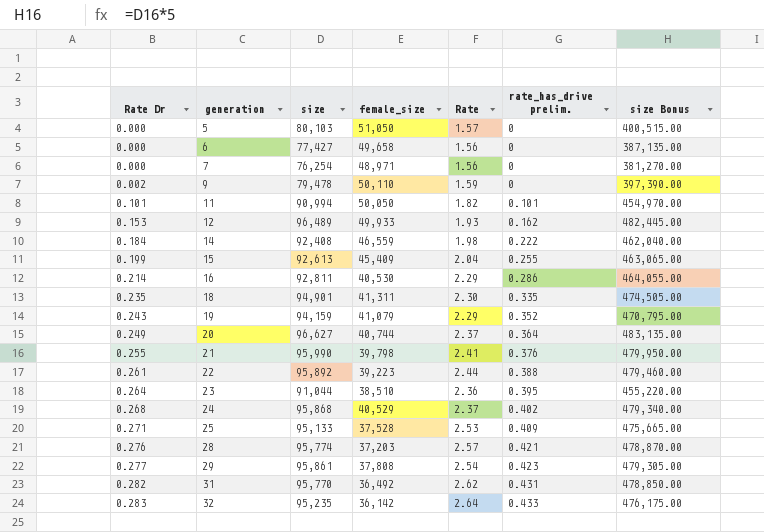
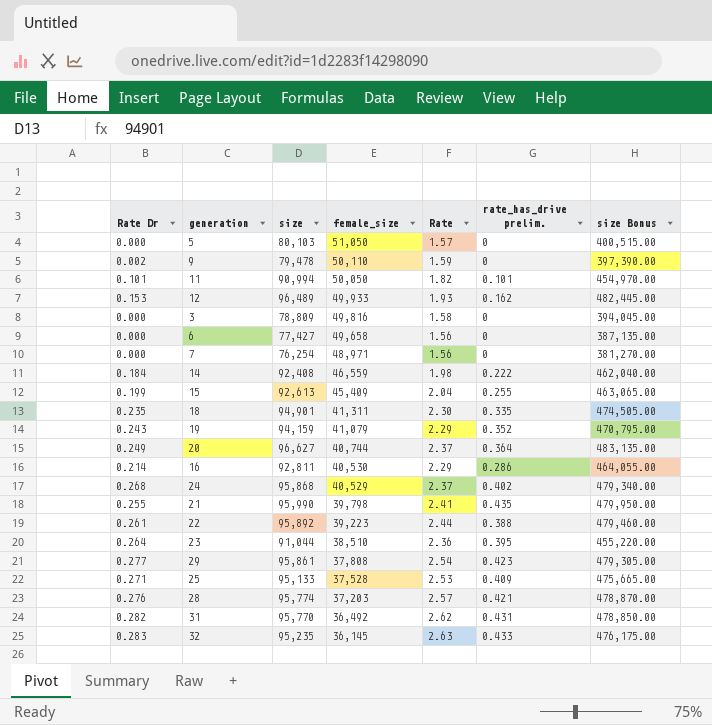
row order: Rate Dr ascending -> female_size descending
row 3: none -> 0.000 | 78,809 | 49,816 | 1.58 | 0 | 394,045.00
21 | rate_has_drive prelim.: 0.376 -> 0.435
32 | female_size: 36,142 -> 36,145
32 | Rate: 2.64 -> 2.63

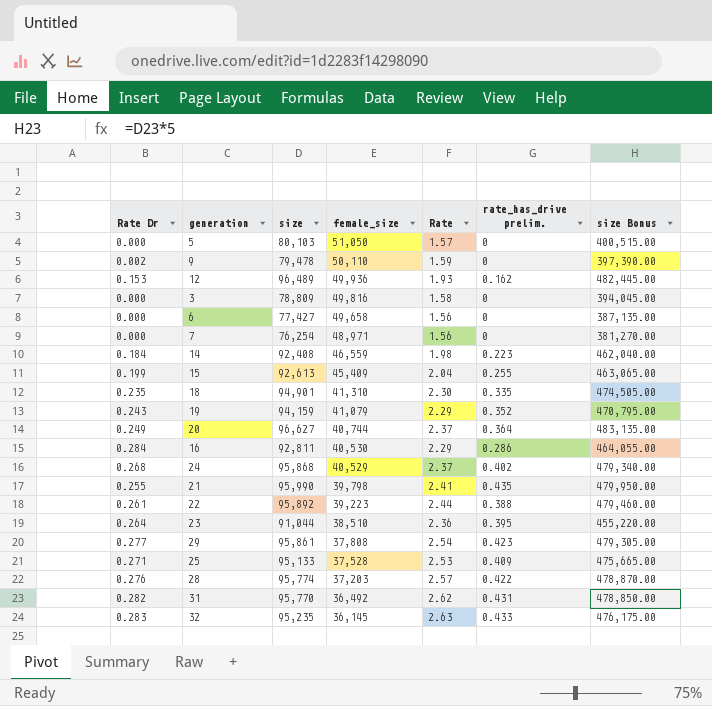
row 11: 0.101 | 90,994 | 50,050 | 1.82 | 0.101 | 454,970.00 -> none
12 | female_size: 49,933 -> 49,936
14 | rate_has_drive prelim.: 0.222 -> 0.223
18 | female_size: 41,311 -> 41,310
16 | Rate Dr: 0.214 -> 0.284
28 | rate_has_drive prelim.: 0.421 -> 0.422

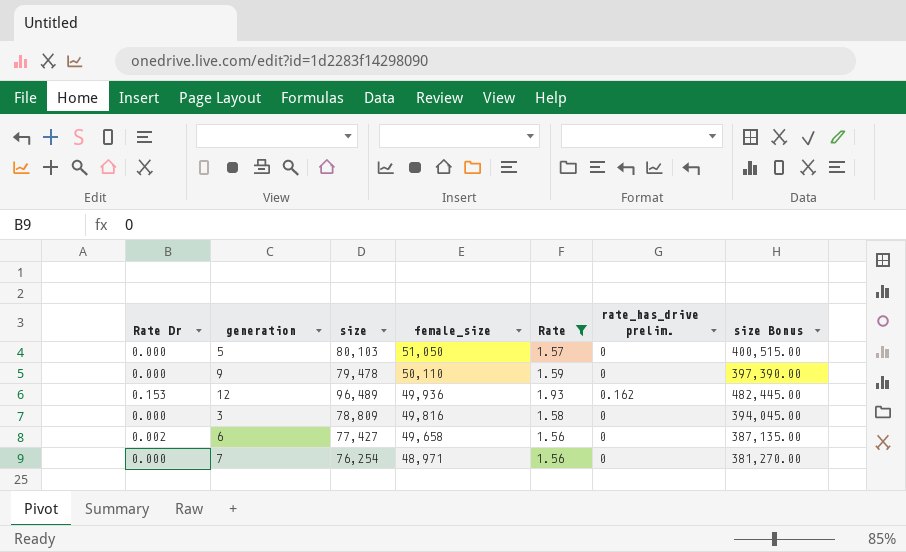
filter: none -> Rate <= 1.93
9 | Rate Dr: 0.002 -> 0.000
6 | Rate Dr: 0.000 -> 0.002

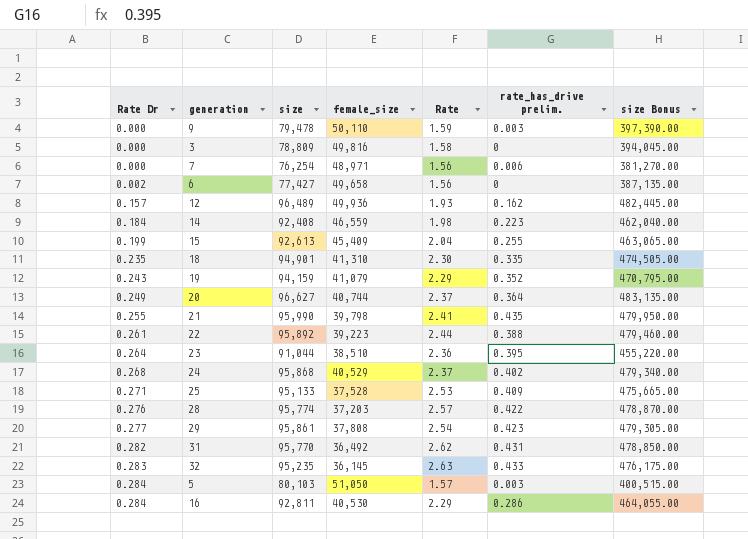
filter: Rate <= 1.93 -> none
row order: female_size descending -> Rate Dr ascending
9 | rate_has_drive prelim.: 0 -> 0.003
7 | rate_has_drive prelim.: 0 -> 0.006
12 | Rate Dr: 0.153 -> 0.157
5 | Rate Dr: 0.000 -> 0.284
5 | rate_has_drive prelim.: 0 -> 0.003

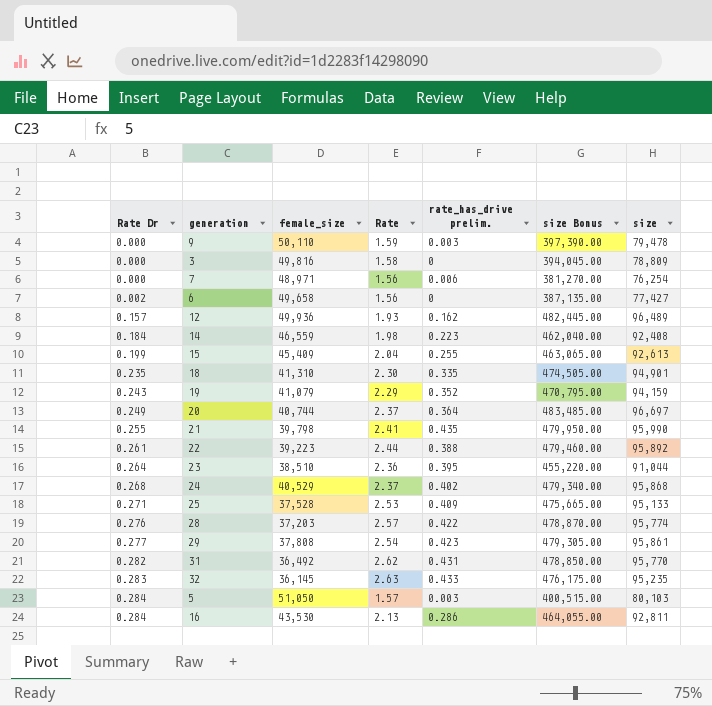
column size | position: 3 -> 7
20 | size Bonus: 483,135.00 -> 483,485.00
20 | size: 96,627 -> 96,697
16 | female_size: 40,530 -> 43,530
16 | Rate: 2.29 -> 2.13

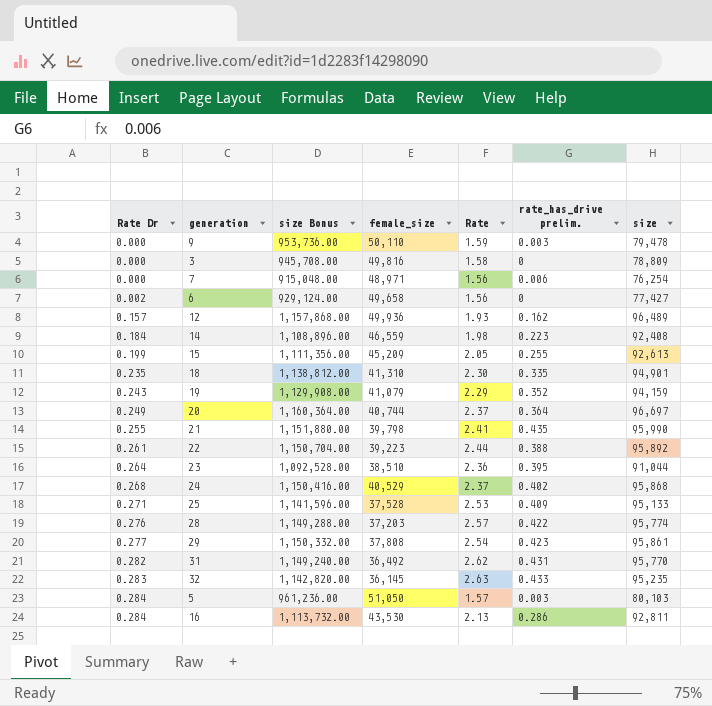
column size Bonus | formula: [size] * 5 -> [size] * 12
column size Bonus | position: 6 -> 3
15 | female_size: 45,409 -> 45,209
15 | Rate: 2.04 -> 2.05

